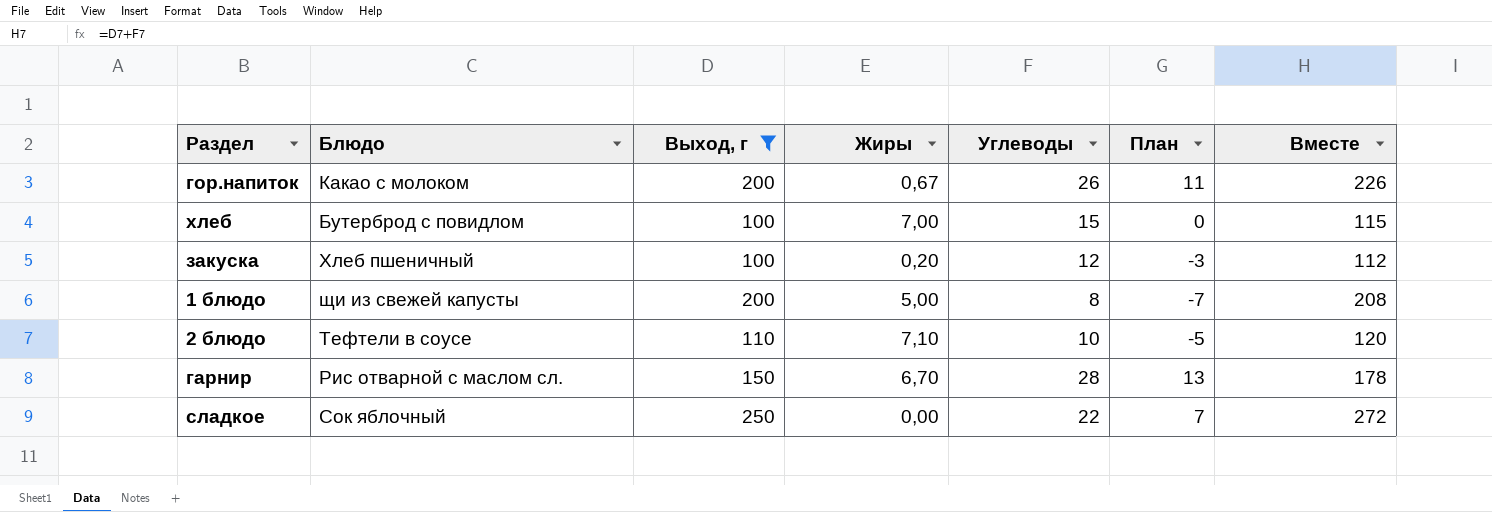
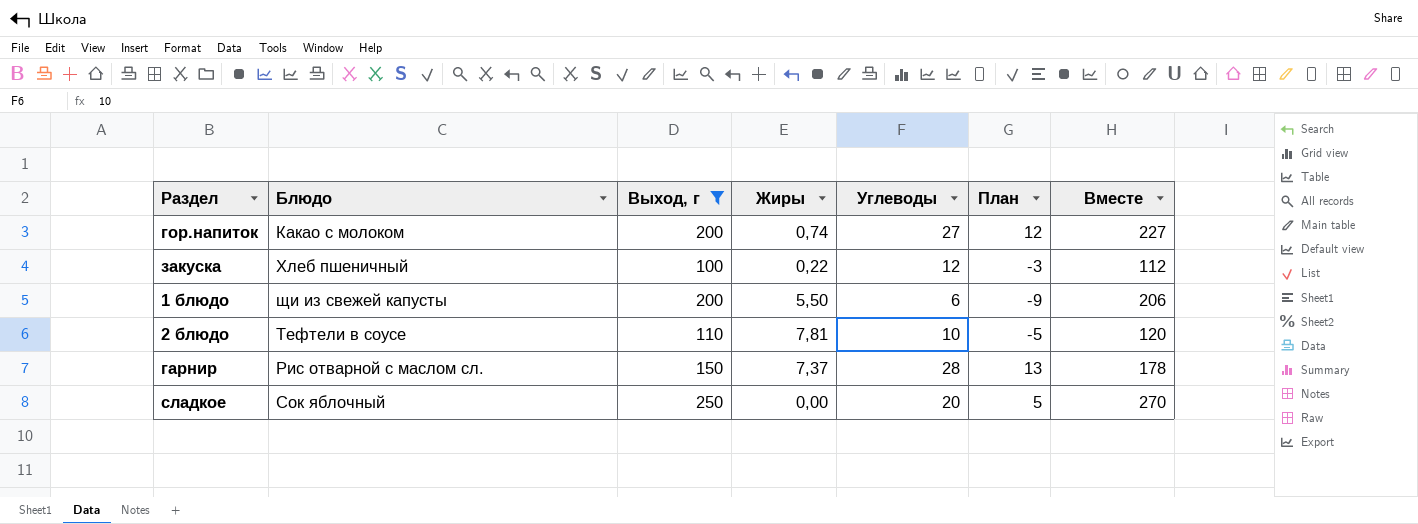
row хлеб: Бутерброд с повидлом | 100 | 7,00 | 15 | 0 | 115 -> none
гор.напиток | Жиры: 0,67 -> 0,74
гор.напиток | Углеводы: 26 -> 27
гор.напиток | План: 11 -> 12
гор.напиток | Вместе: 226 -> 227
закуска | Жиры: 0,20 -> 0,22
1 блюдо | Жиры: 5,00 -> 5,50
1 блюдо | Углеводы: 8 -> 6
1 блюдо | План: -7 -> -9
1 блюдо | Вместе: 208 -> 206
2 блюдо | Жиры: 7,10 -> 7,81
гарнир | Жиры: 6,70 -> 7,37
сладкое | Углеводы: 22 -> 20
сладкое | План: 7 -> 5
сладкое | Вместе: 272 -> 270

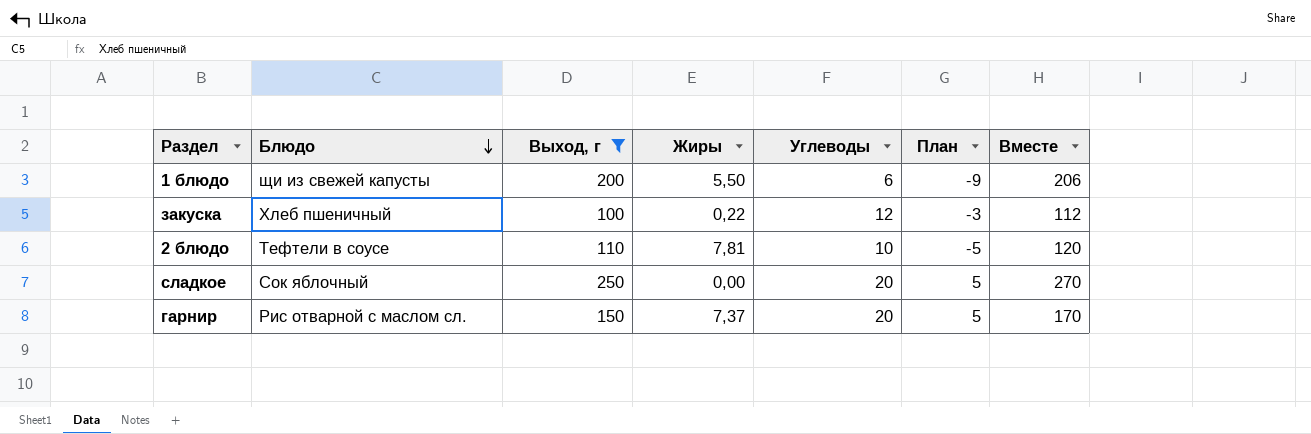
row order: none -> Блюдо descending
row гор.напиток: Какао с молоком | 200 | 0,74 | 27 | 12 | 227 -> none
гарнир | Углеводы: 28 -> 20
гарнир | План: 13 -> 5
гарнир | Вместе: 178 -> 170

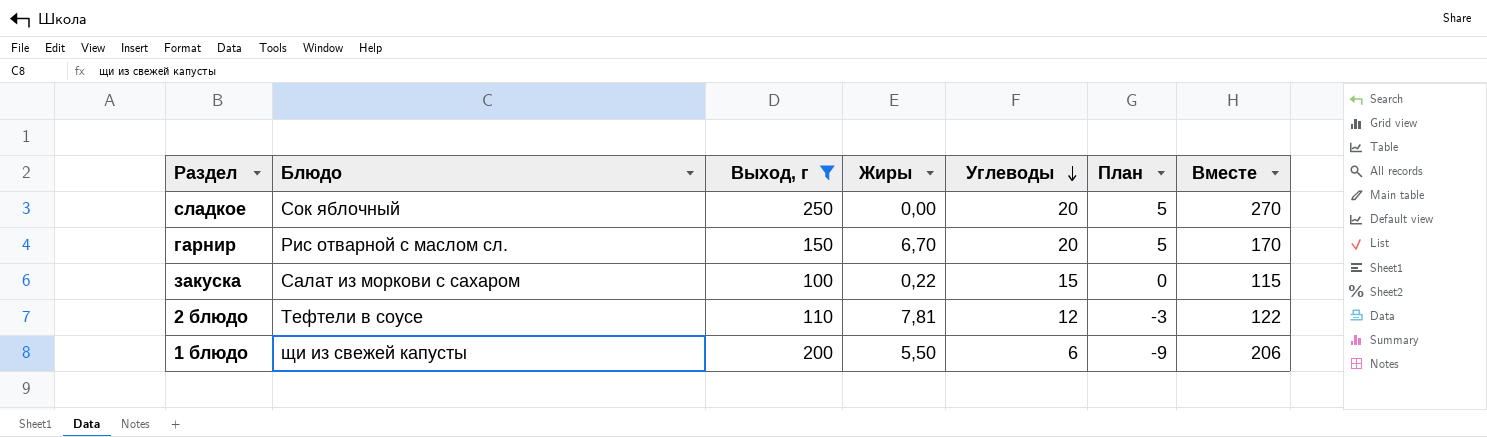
row order: Блюдо descending -> Углеводы descending
гарнир | Жиры: 7,37 -> 6,70
закуска | Блюдо: Хлеб пшеничный -> Салат из моркови с сахаром
закуска | Углеводы: 12 -> 15
закуска | План: -3 -> 0
закуска | Вместе: 112 -> 115
2 блюдо | Углеводы: 10 -> 12
2 блюдо | План: -5 -> -3
2 блюдо | Вместе: 120 -> 122

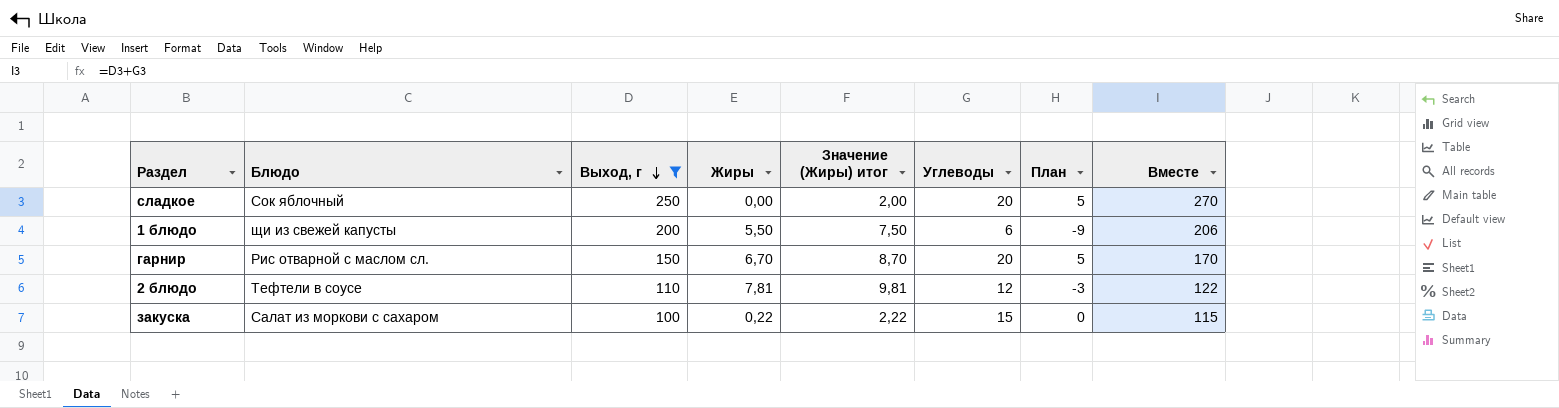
row order: Углеводы descending -> Выход, г descending
column Значение (Жиры) итог | formula: none -> [Жиры] + 2

